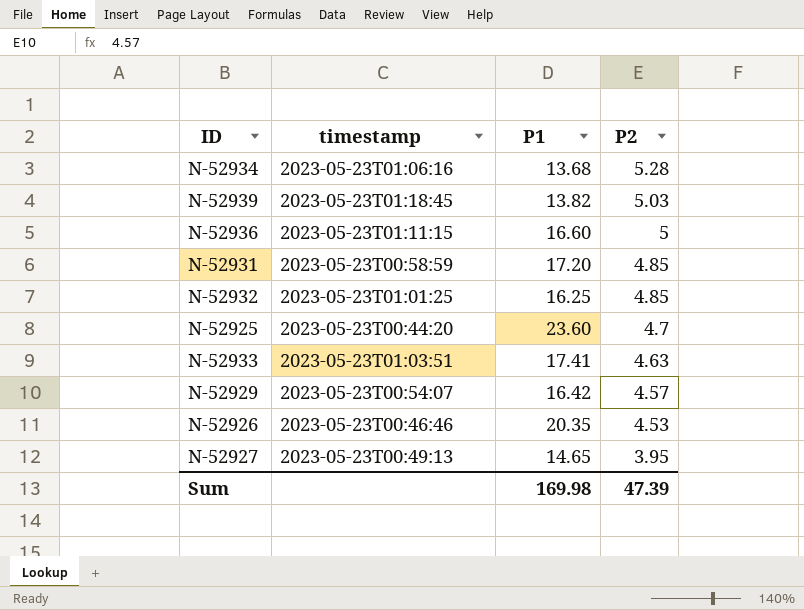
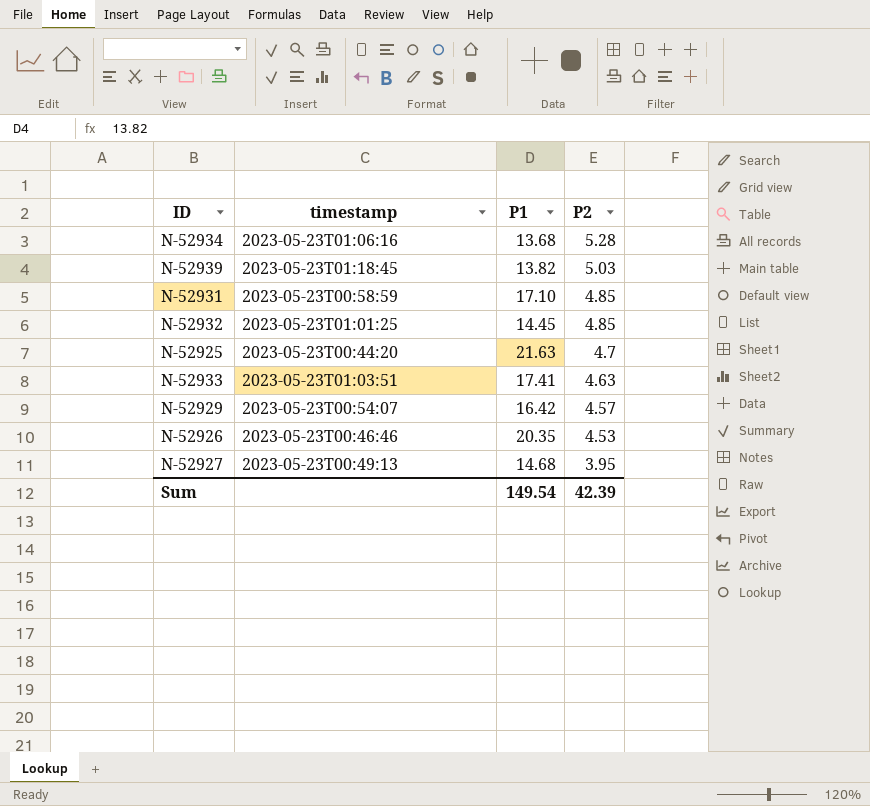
row N-52936: 2023-05-23T01:11:15 | 16.60 | 5 -> none
N-52931 | P1: 17.20 -> 17.10
N-52932 | P1: 16.25 -> 14.45
N-52925 | P1: 23.60 -> 21.63
N-52927 | P1: 14.65 -> 14.68
Sum | P1: 169.98 -> 149.54
Sum | P2: 47.39 -> 42.39

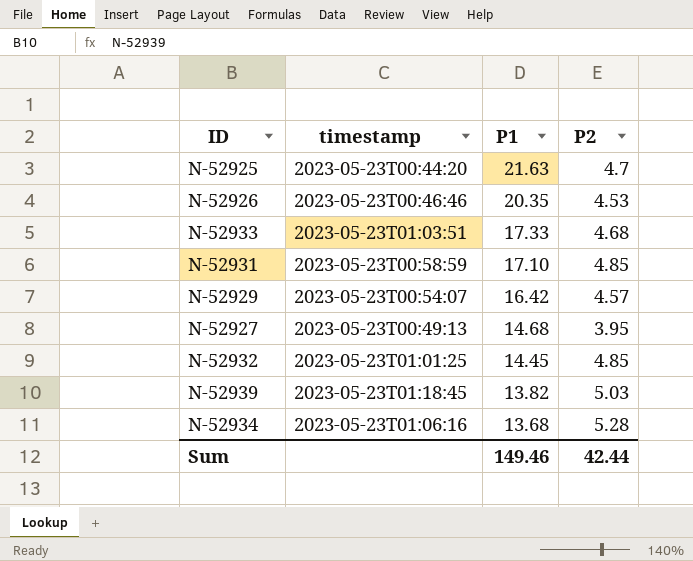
row order: P2 descending -> P1 descending
N-52933 | P1: 17.41 -> 17.33
N-52933 | P2: 4.63 -> 4.68
Sum | P1: 149.54 -> 149.46
Sum | P2: 42.39 -> 42.44

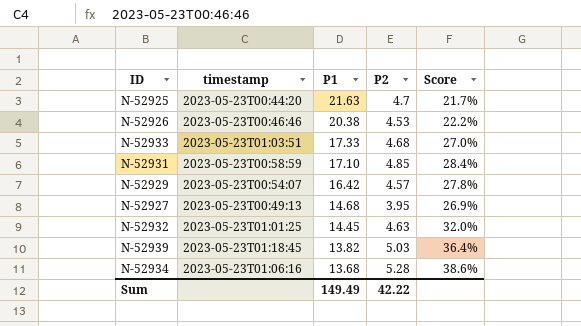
column Score | formula: none -> [P2] / [P1]
N-52926 | P1: 20.35 -> 20.38
N-52932 | P2: 4.85 -> 4.63
Sum | P1: 149.46 -> 149.49
Sum | P2: 42.44 -> 42.22

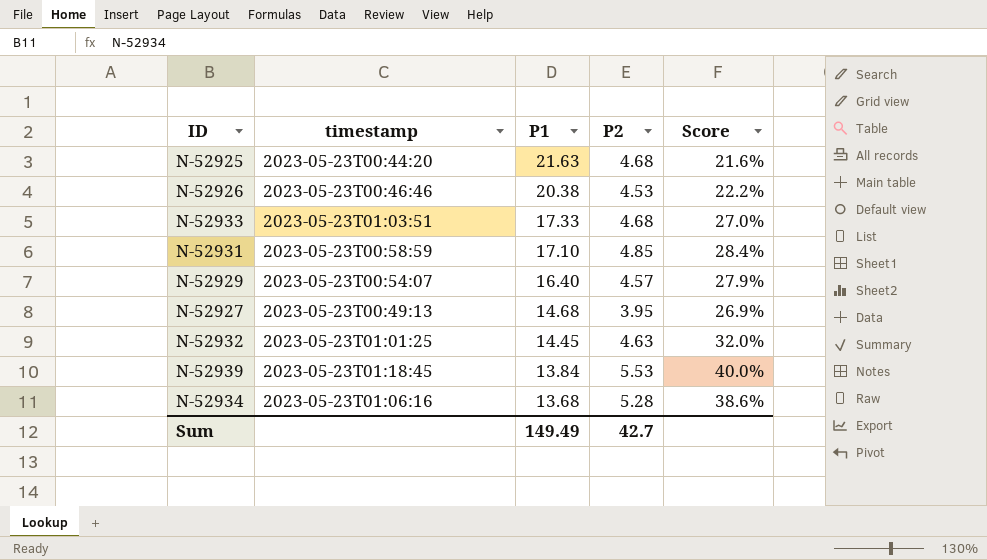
N-52925 | P2: 4.7 -> 4.68
N-52925 | Score: 21.7% -> 21.6%
N-52929 | P1: 16.42 -> 16.40
N-52929 | Score: 27.8% -> 27.9%
N-52939 | P1: 13.82 -> 13.84
N-52939 | P2: 5.03 -> 5.53
N-52939 | Score: 36.4% -> 40.0%
Sum | P2: 42.22 -> 42.7

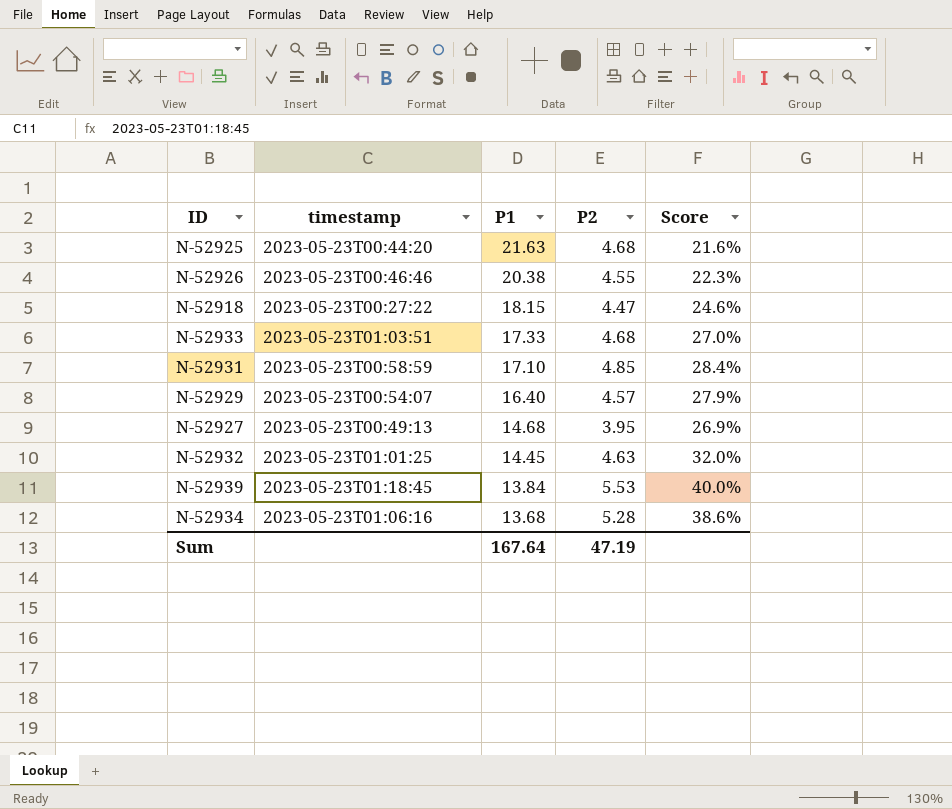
N-52926 | P2: 4.53 -> 4.55
N-52926 | Score: 22.2% -> 22.3%
row N-52918: none -> 2023-05-23T00:27:22 | 18.15 | 4.47 | 24.6%
Sum | P1: 149.49 -> 167.64
Sum | P2: 42.7 -> 47.19

